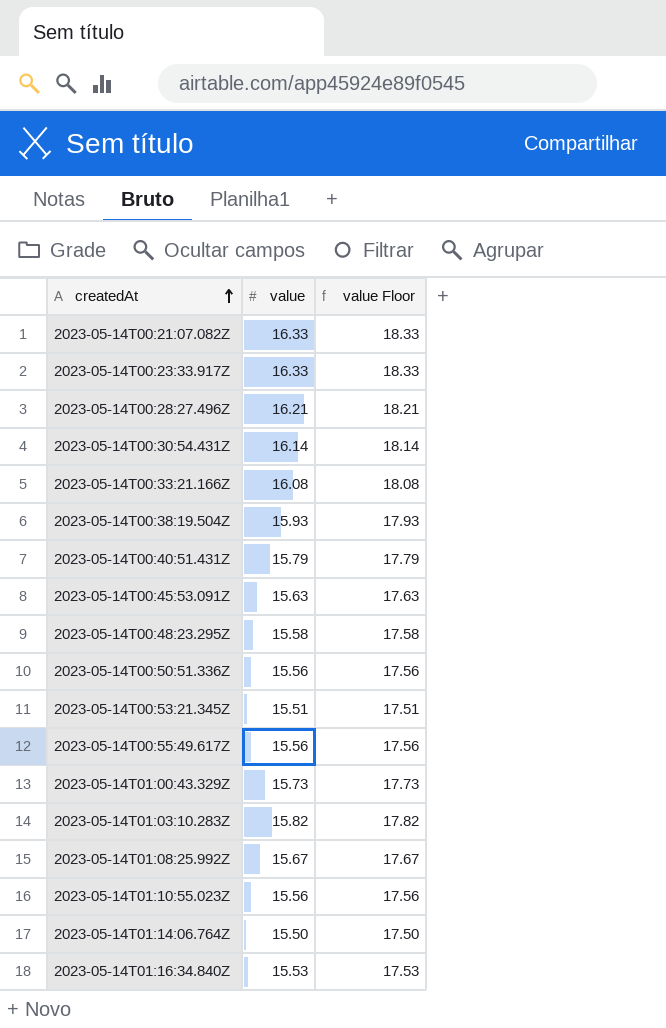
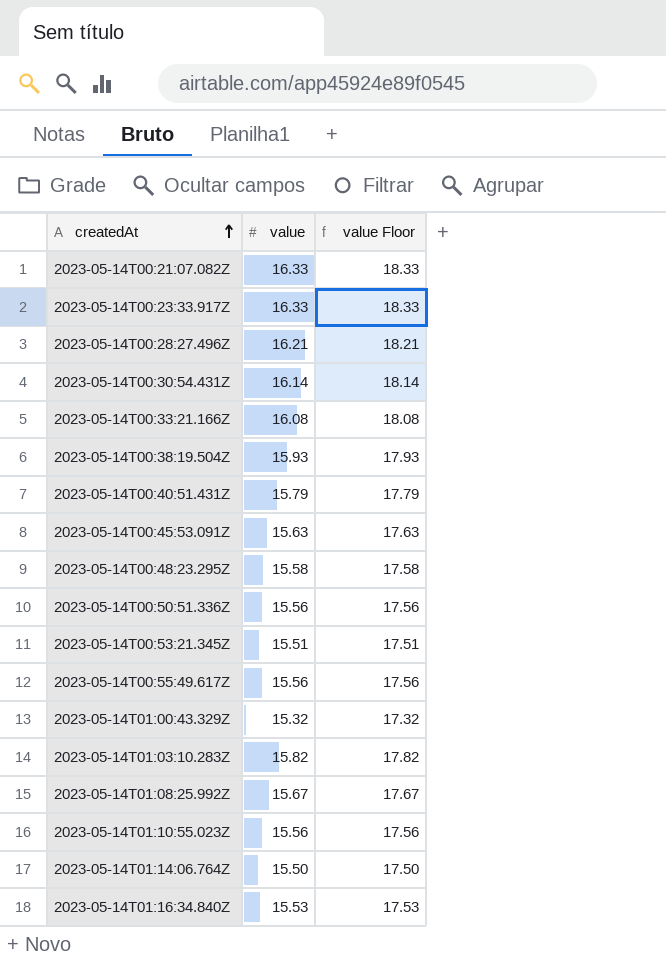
2023-05-14T01:00:43.329Z | value: 15.73 -> 15.32
2023-05-14T01:00:43.329Z | value Floor: 17.73 -> 17.32

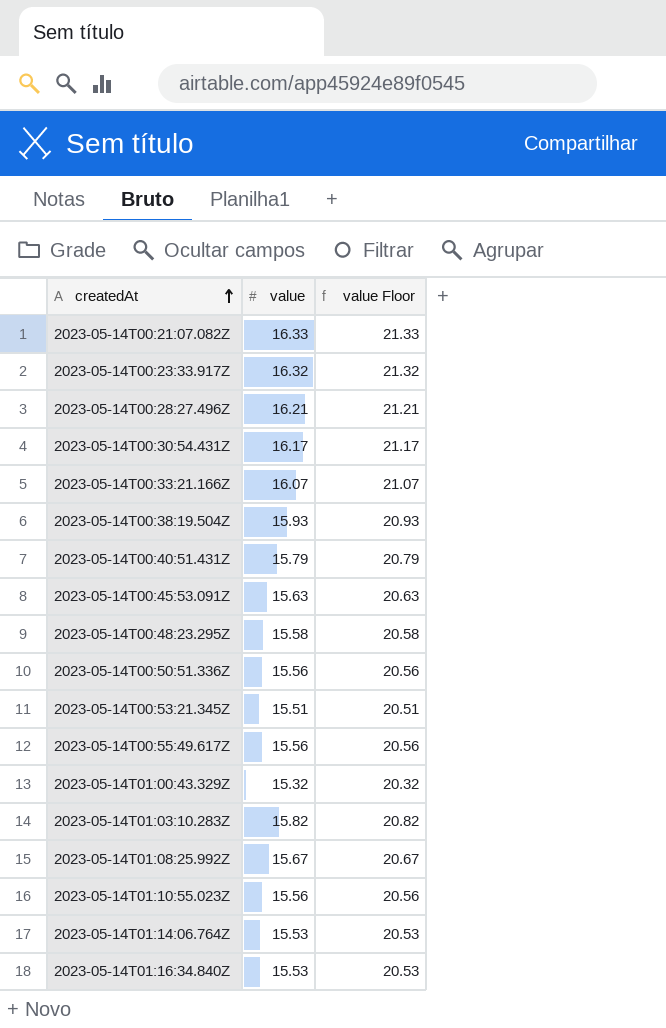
column value Floor | formula: [value] + 2 -> [value] + 5
2023-05-14T00:23:33.917Z | value: 16.33 -> 16.32
2023-05-14T00:30:54.431Z | value: 16.14 -> 16.17
2023-05-14T00:33:21.166Z | value: 16.08 -> 16.07
2023-05-14T01:14:06.764Z | value: 15.50 -> 15.53

